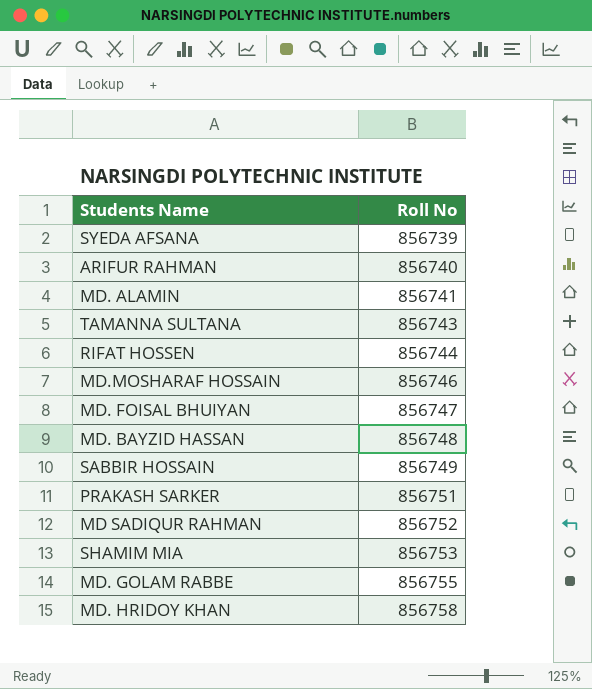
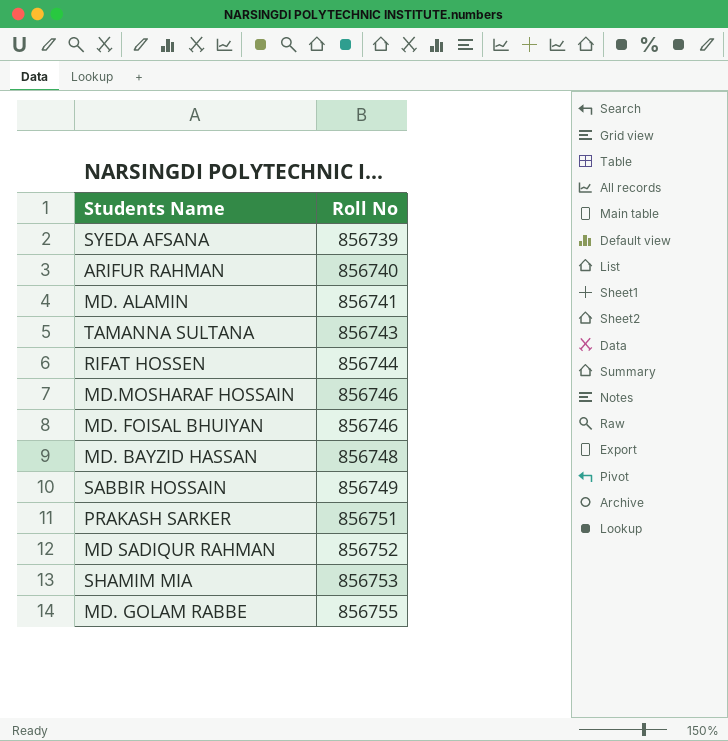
row MD. HRIDOY KHAN: 856758 -> none
MD. FOISAL BHUIYAN | Roll No: 856747 -> 856746

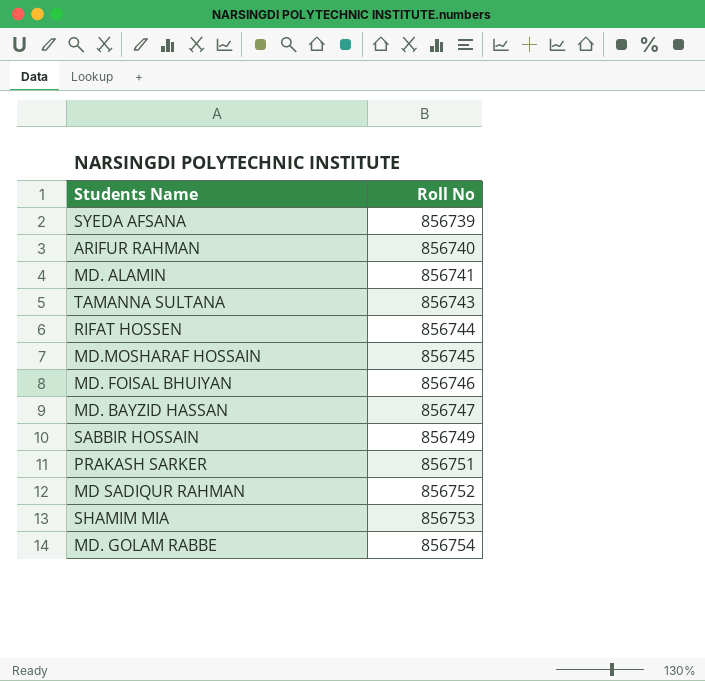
MD.MOSHARAF HOSSAIN | Roll No: 856746 -> 856745
MD. BAYZID HASSAN | Roll No: 856748 -> 856747
MD. GOLAM RABBE | Roll No: 856755 -> 856754

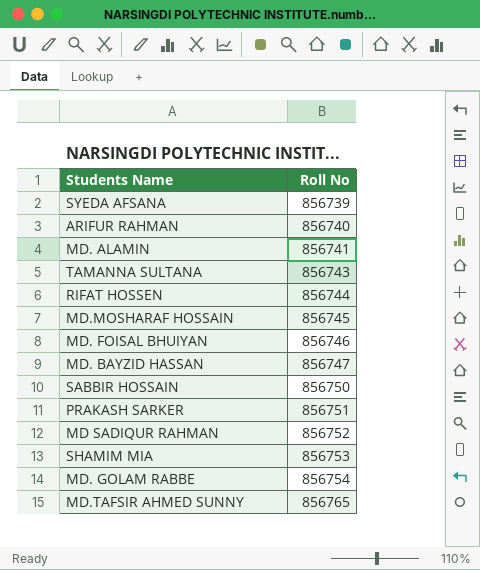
SABBIR HOSSAIN | Roll No: 856749 -> 856750
row MD.TAFSIR AHMED SUNNY: none -> 856765

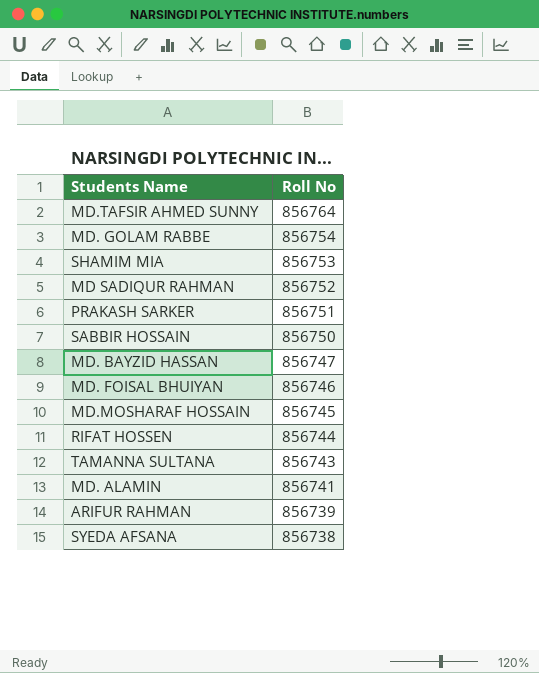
row order: Roll No ascending -> Roll No descending
MD.TAFSIR AHMED SUNNY | Roll No: 856765 -> 856764
ARIFUR RAHMAN | Roll No: 856740 -> 856739
SYEDA AFSANA | Roll No: 856739 -> 856738

